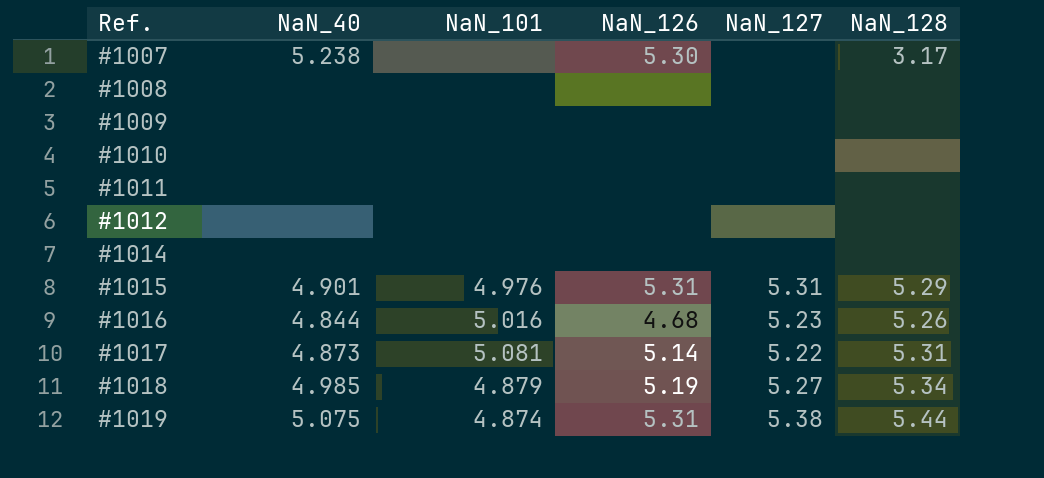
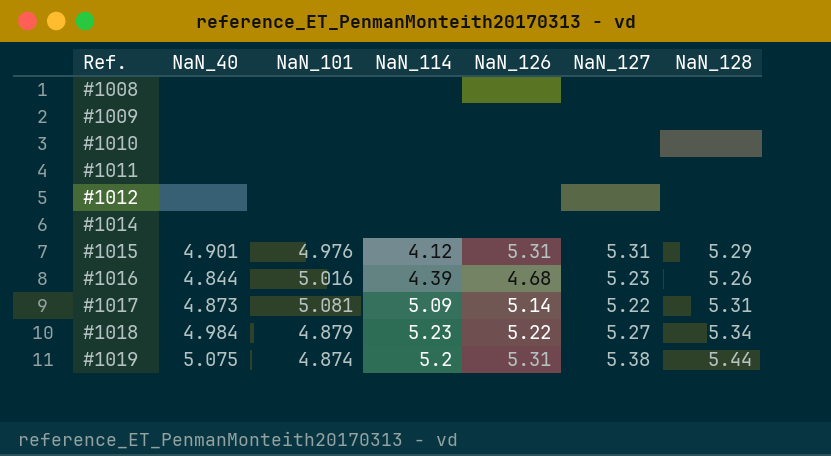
column NaN_114 | position: none -> 4
row #1007: 5.238 | none | 5.30 | none | 3.17 -> none
#1018 | NaN_40: 4.985 -> 4.984
#1018 | NaN_126: 5.19 -> 5.22

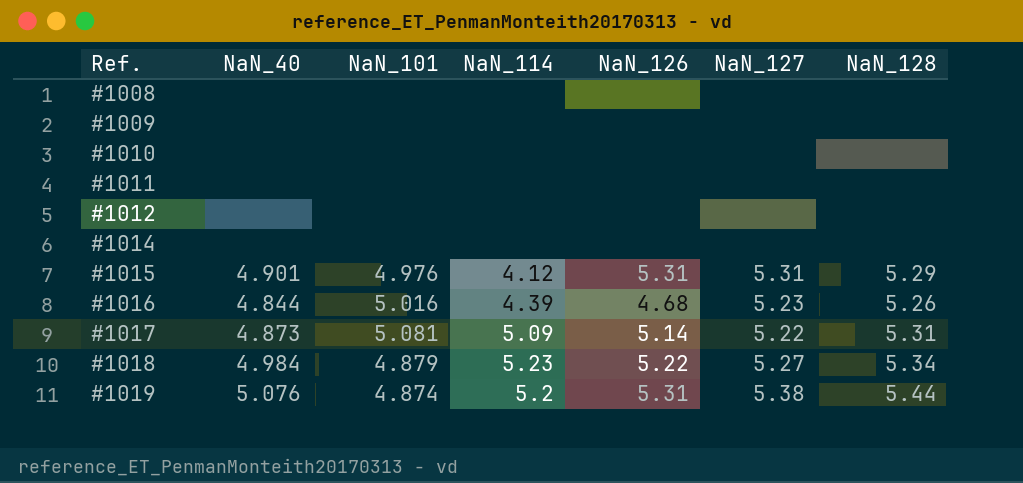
#1019 | NaN_40: 5.075 -> 5.076

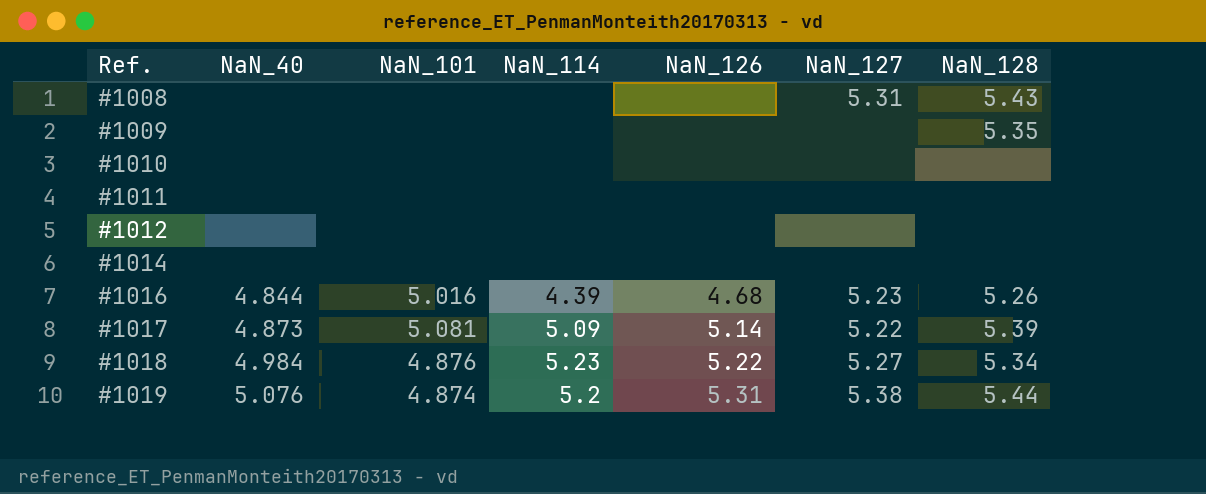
row #1015: 4.901 | 4.976 | 4.12 | 5.31 | 5.31 | 5.29 -> none
#1008 | NaN_127: none -> 5.31
#1008 | NaN_128: none -> 5.43
#1009 | NaN_128: none -> 5.35
#1017 | NaN_128: 5.31 -> 5.39
#1018 | NaN_101: 4.879 -> 4.876

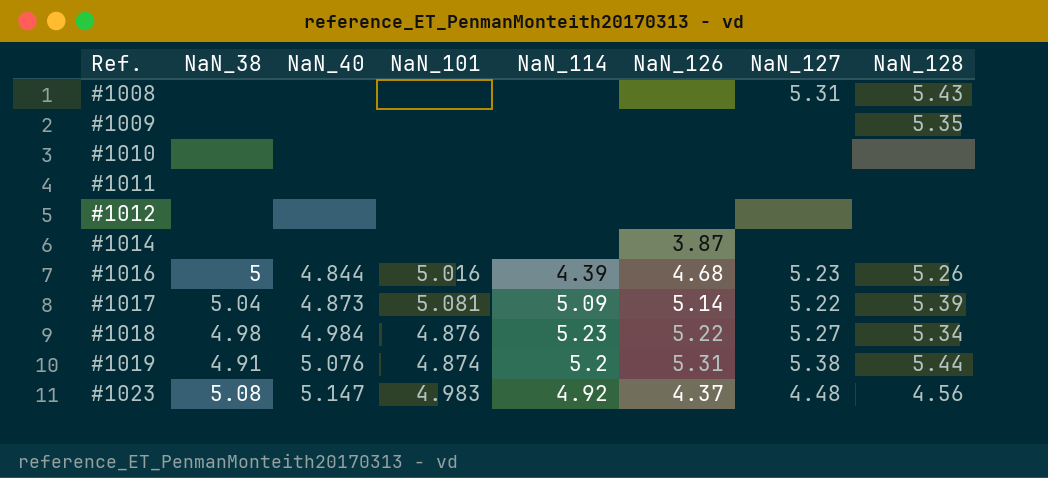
column NaN_38 | position: none -> 2
#1014 | NaN_126: none -> 3.87
row #1023: none -> 5.08 | 5.147 | 4.983 | 4.92 | 4.37 | 4.48 | 4.56

